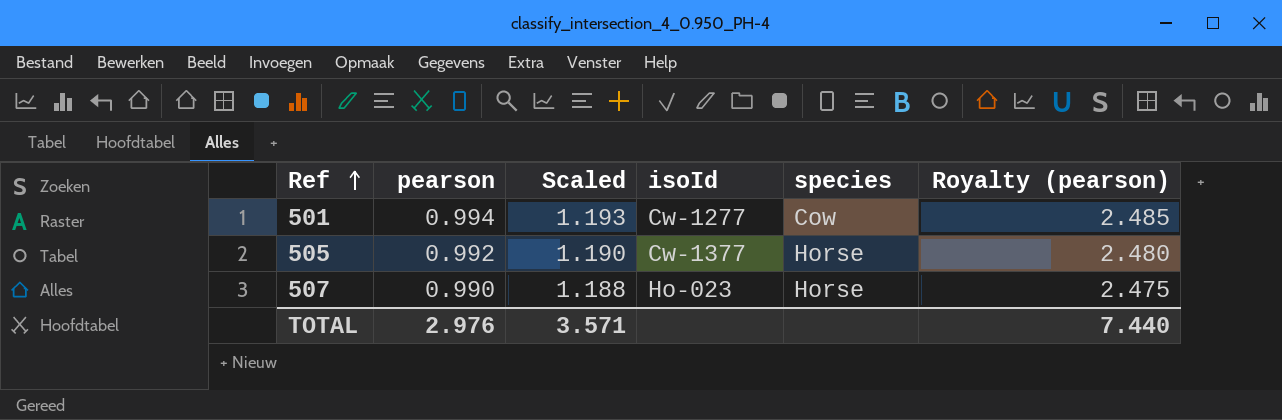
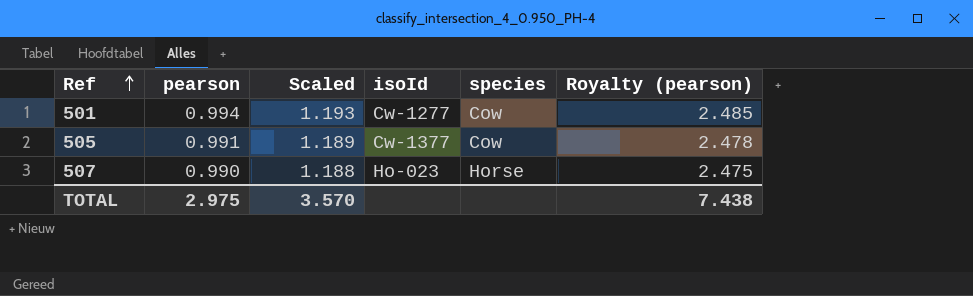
505 | pearson: 0.992 -> 0.991
505 | Scaled: 1.190 -> 1.189
505 | species: Horse -> Cow
505 | Royalty (pearson): 2.480 -> 2.478
TOTAL | pearson: 2.976 -> 2.975
TOTAL | Scaled: 3.571 -> 3.570
TOTAL | Royalty (pearson): 7.440 -> 7.438

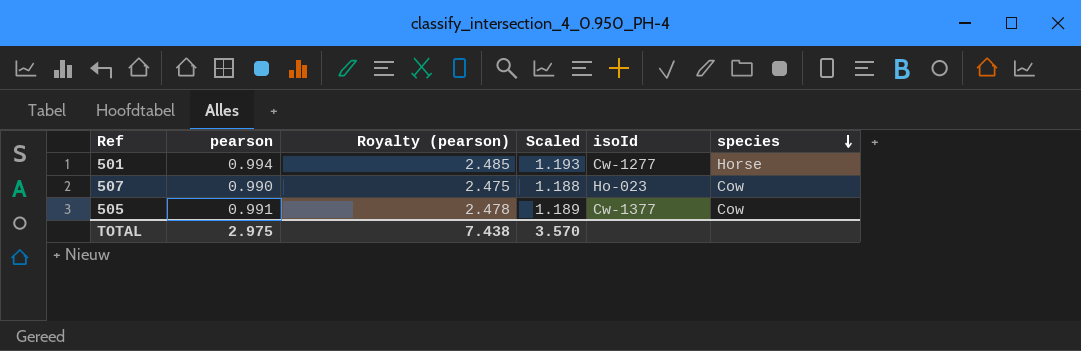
row order: Ref ascending -> species descending
column Royalty (pearson) | position: 6 -> 3
501 | species: Cow -> Horse
507 | species: Horse -> Cow

